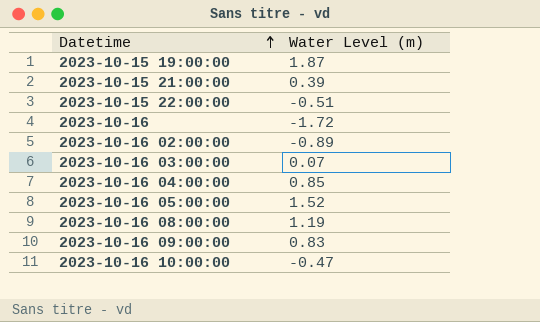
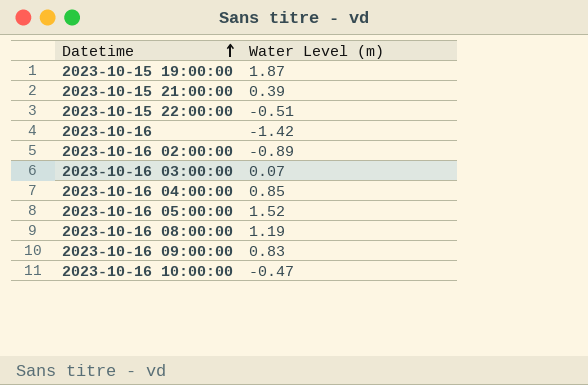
2023-10-16 | Water Level (m): -1.72 -> -1.42

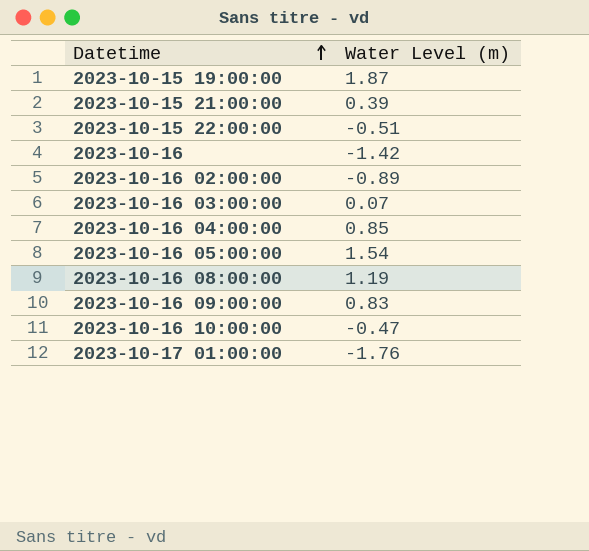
2023-10-16 05:00:00 | Water Level (m): 1.52 -> 1.54
row 2023-10-17 01:00:00: none -> -1.76

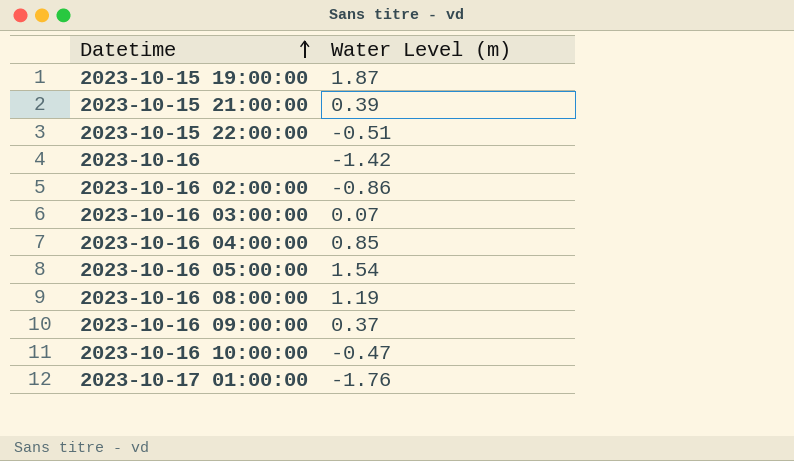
2023-10-16 02:00:00 | Water Level (m): -0.89 -> -0.86
2023-10-16 09:00:00 | Water Level (m): 0.83 -> 0.37

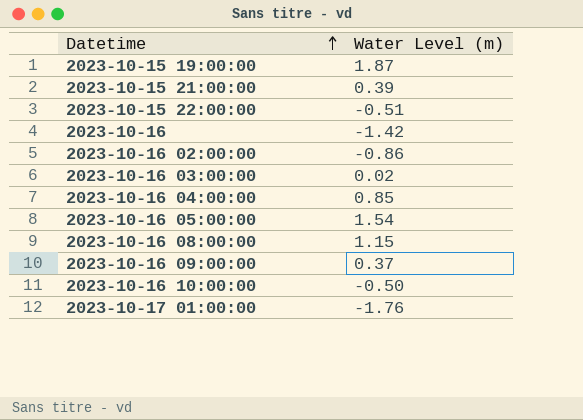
2023-10-16 03:00:00 | Water Level (m): 0.07 -> 0.02
2023-10-16 08:00:00 | Water Level (m): 1.19 -> 1.15
2023-10-16 10:00:00 | Water Level (m): -0.47 -> -0.50

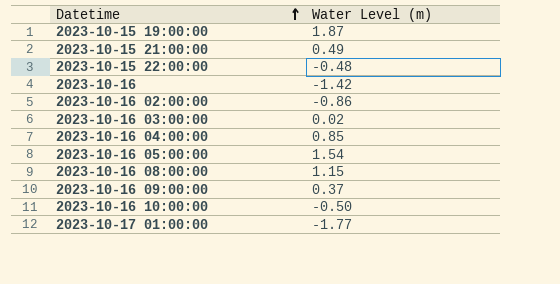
2023-10-15 21:00:00 | Water Level (m): 0.39 -> 0.49
2023-10-15 22:00:00 | Water Level (m): -0.51 -> -0.48
2023-10-17 01:00:00 | Water Level (m): -1.76 -> -1.77

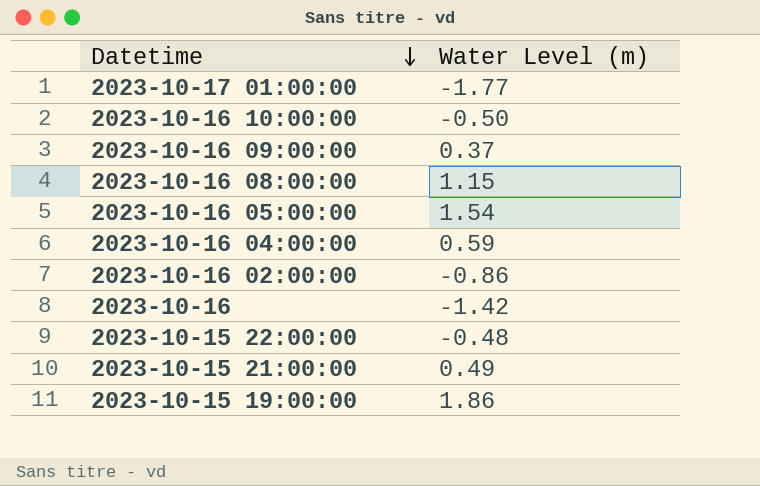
row order: Datetime ascending -> Datetime descending
row 2023-10-16 03:00:00: 0.02 -> none
2023-10-16 04:00:00 | Water Level (m): 0.85 -> 0.59
2023-10-15 19:00:00 | Water Level (m): 1.87 -> 1.86

